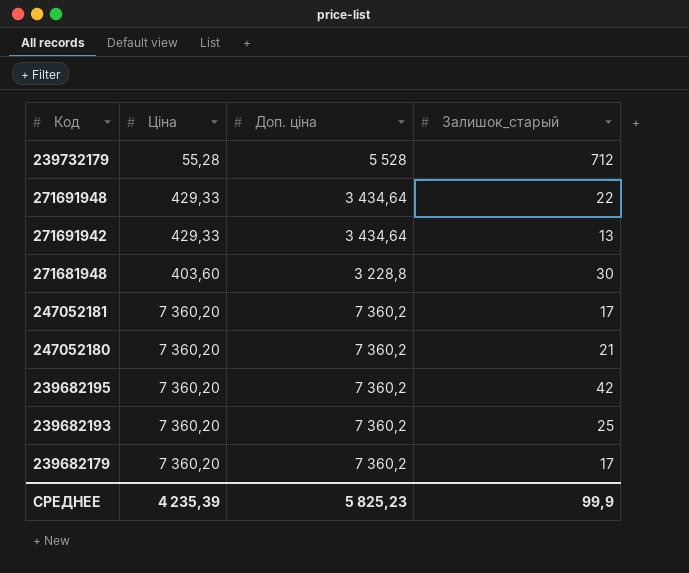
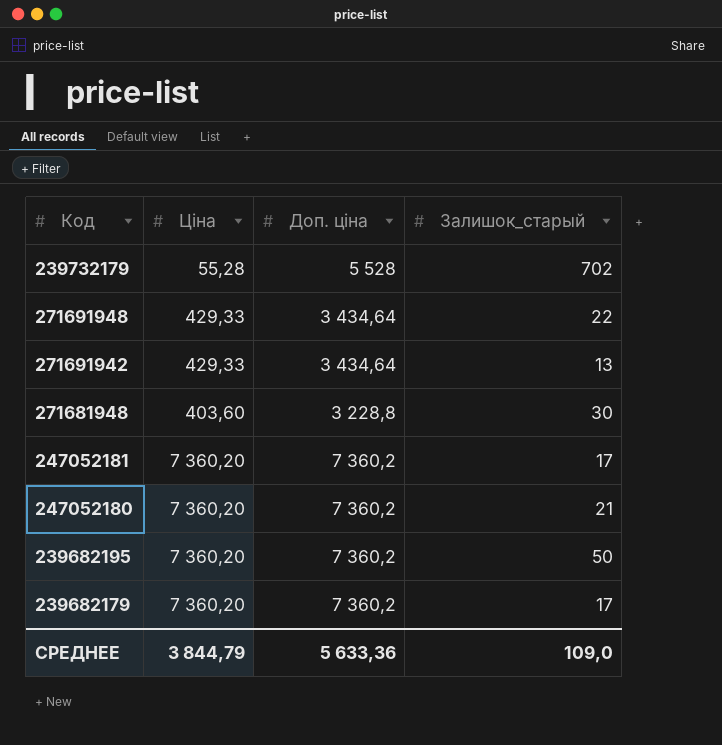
row 239682193: 7 360,20 | 7 360,2 | 25 -> none
239732179 | Залишок_старый: 712 -> 702
239682195 | Залишок_старый: 42 -> 50
СРЕДНЕЕ | Ціна: 4 235,39 -> 3 844,79
СРЕДНЕЕ | Доп. ціна: 5 825,23 -> 5 633,36
СРЕДНЕЕ | Залишок_старый: 99,9 -> 109,0

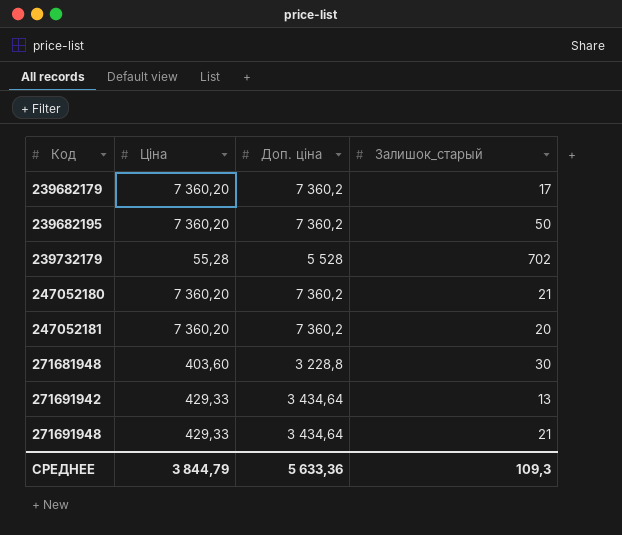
row order: none -> Код ascending
247052181 | Залишок_старый: 17 -> 20
271691948 | Залишок_старый: 22 -> 21
СРЕДНЕЕ | Залишок_старый: 109,0 -> 109,3

